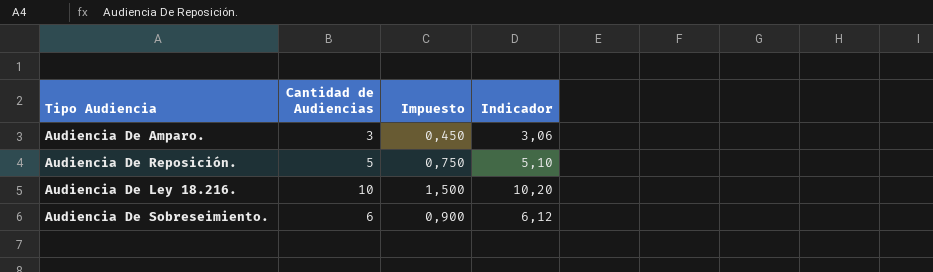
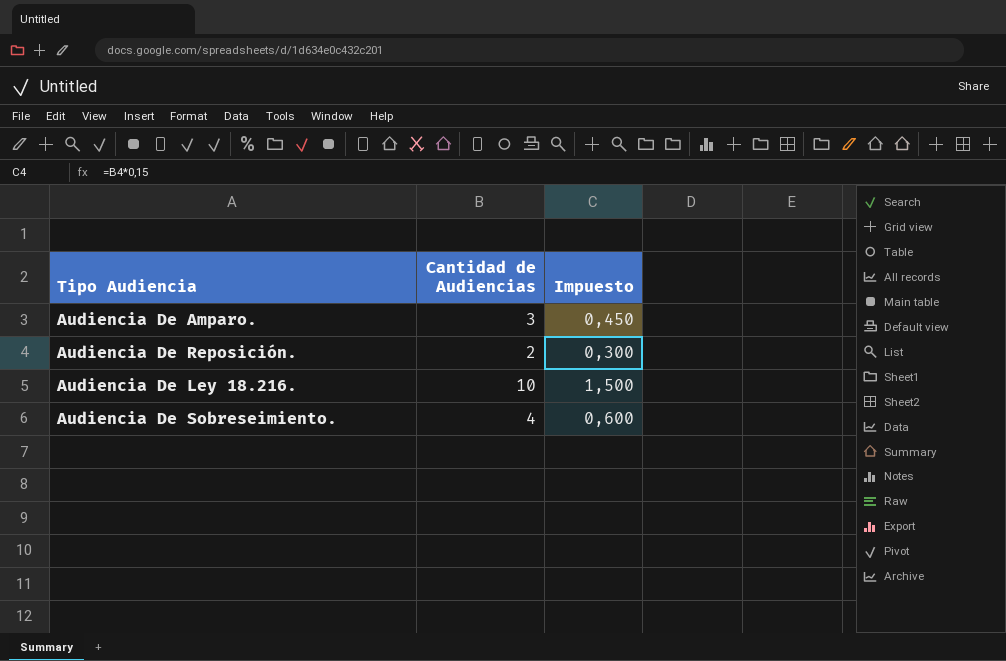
column Indicador | formula: [Cantidad de Audiencias] * 1,02 -> none
Audiencia De Reposición. | Cantidad de Audiencias: 5 -> 2
Audiencia De Reposición. | Impuesto: 0,750 -> 0,300
Audiencia De Sobreseimiento. | Cantidad de Audiencias: 6 -> 4
Audiencia De Sobreseimiento. | Impuesto: 0,900 -> 0,600

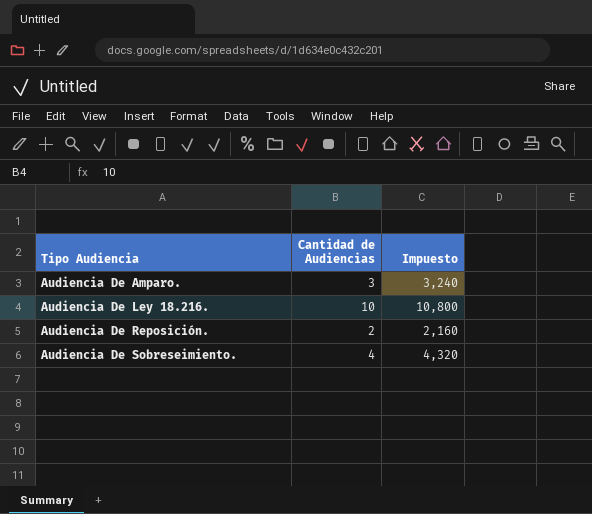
row order: none -> Tipo Audiencia ascending
column Impuesto | formula: [Cantidad de Audiencias] * 0,15 -> [Cantidad de Audiencias] * 1,08

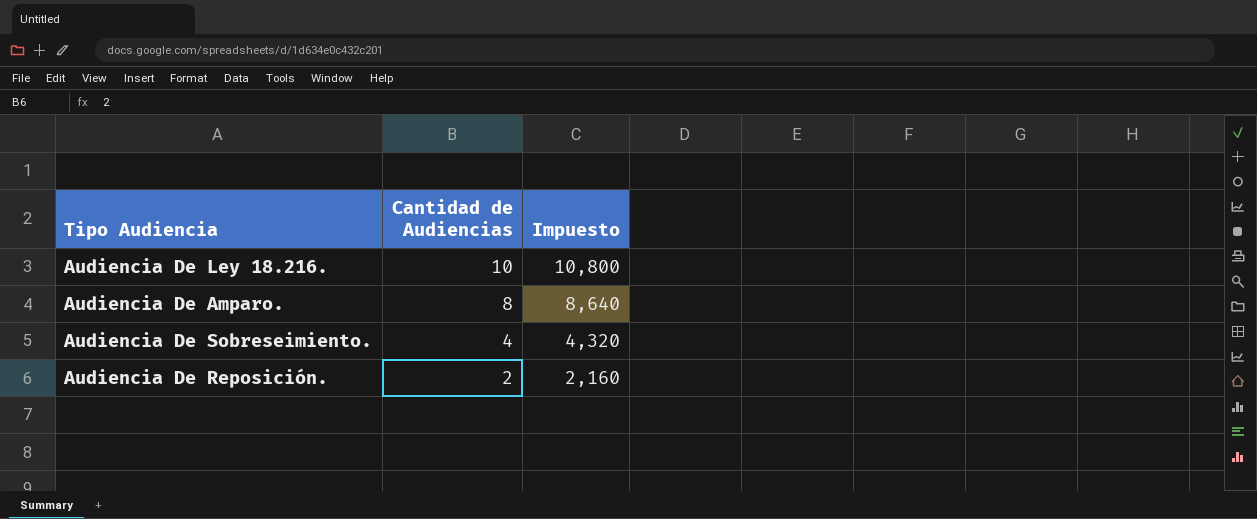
row order: Tipo Audiencia ascending -> Cantidad de Audiencias descending
Audiencia De Amparo. | Cantidad de Audiencias: 3 -> 8
Audiencia De Amparo. | Impuesto: 3,240 -> 8,640

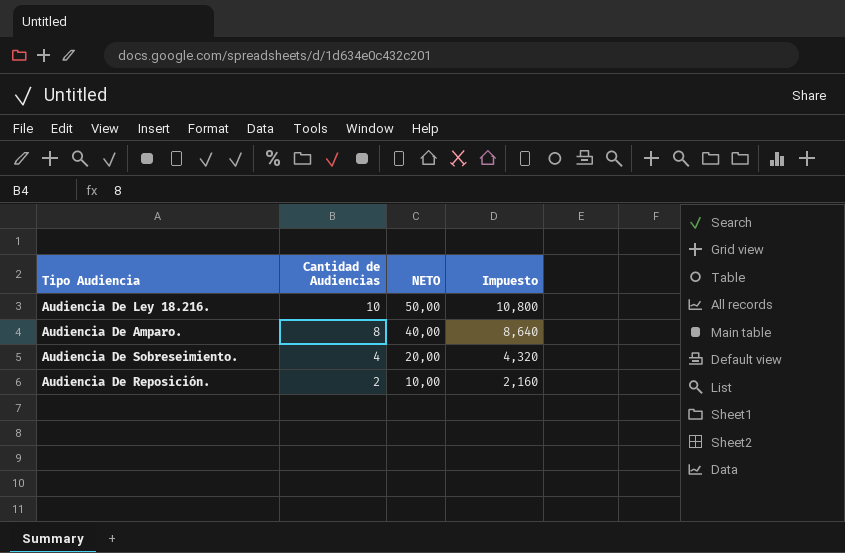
column NETO | formula: none -> [Cantidad de Audiencias] * 5

